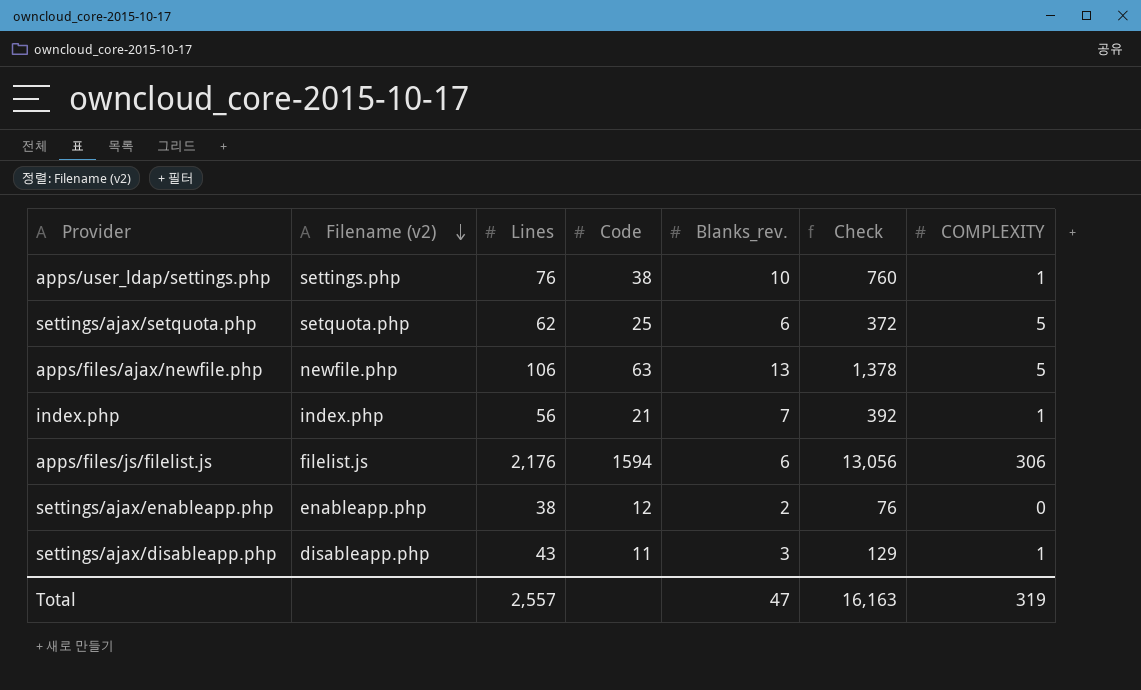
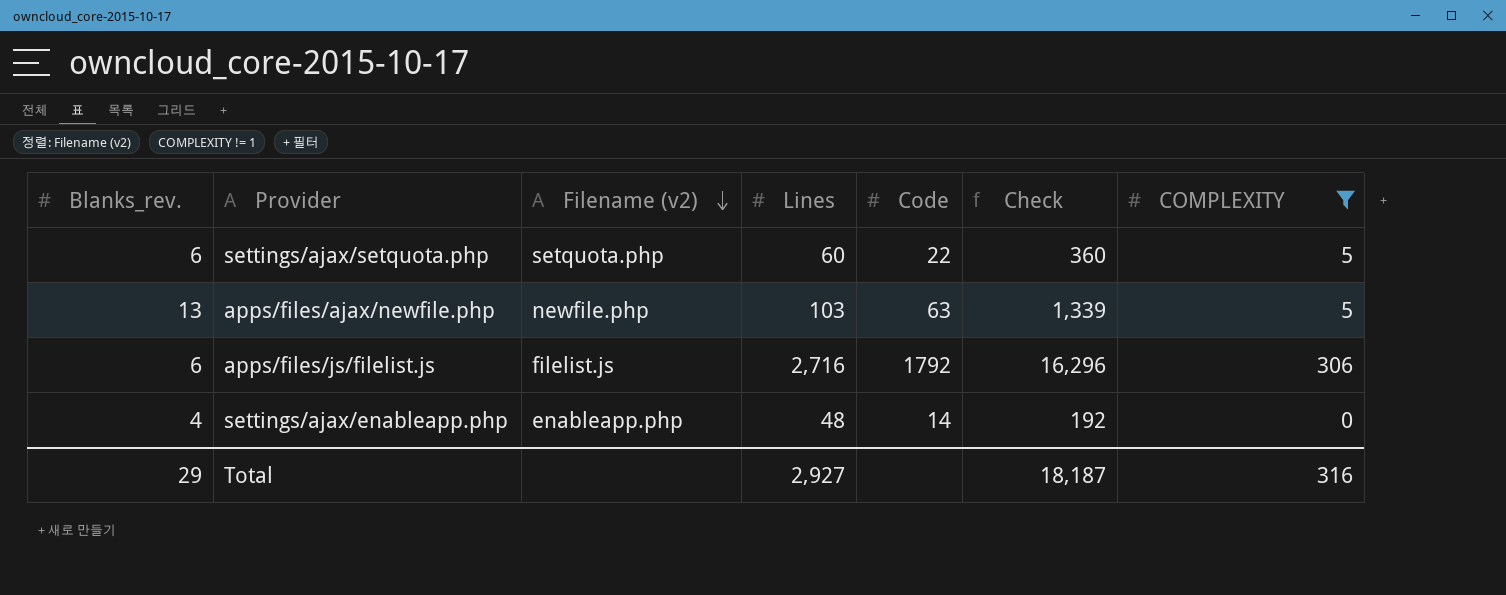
filter: none -> COMPLEXITY != 1
column Blanks_rev. | position: 5 -> 1
settings/ajax/setquota.php | Lines: 62 -> 60
settings/ajax/setquota.php | Code: 25 -> 22
settings/ajax/setquota.php | Check: 372 -> 360
apps/files/ajax/newfile.php | Lines: 106 -> 103
apps/files/ajax/newfile.php | Check: 1,378 -> 1,339
apps/files/js/filelist.js | Lines: 2,176 -> 2,716
apps/files/js/filelist.js | Code: 1594 -> 1792
apps/files/js/filelist.js | Check: 13,056 -> 16,296
settings/ajax/enableapp.php | Blanks_rev.: 2 -> 4
settings/ajax/enableapp.php | Lines: 38 -> 48
settings/ajax/enableapp.php | Code: 12 -> 14
settings/ajax/enableapp.php | Check: 76 -> 192
Total | Blanks_rev.: 47 -> 29
Total | Lines: 2,557 -> 2,927
Total | Check: 16,163 -> 18,187
Total | COMPLEXITY: 319 -> 316

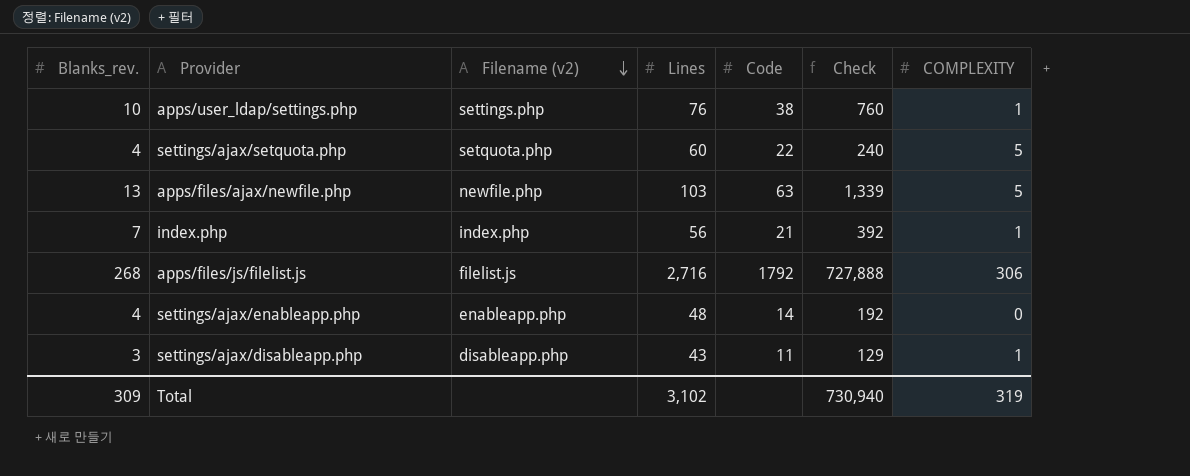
filter: COMPLEXITY != 1 -> none
settings/ajax/setquota.php | Blanks_rev.: 6 -> 4
settings/ajax/setquota.php | Check: 360 -> 240
apps/files/js/filelist.js | Blanks_rev.: 6 -> 268
apps/files/js/filelist.js | Check: 16,296 -> 727,888
Total | Blanks_rev.: 29 -> 309
Total | Lines: 2,927 -> 3,102
Total | Check: 18,187 -> 730,940
Total | COMPLEXITY: 316 -> 319

